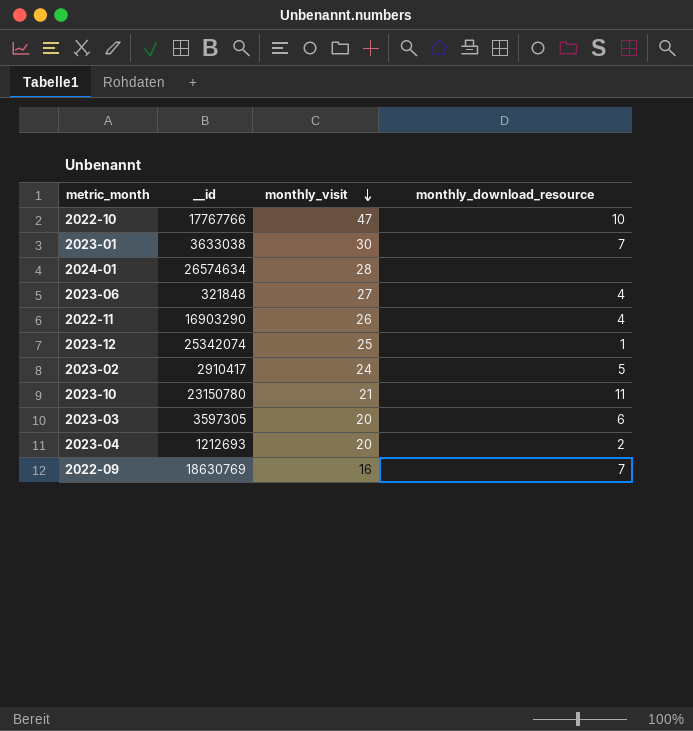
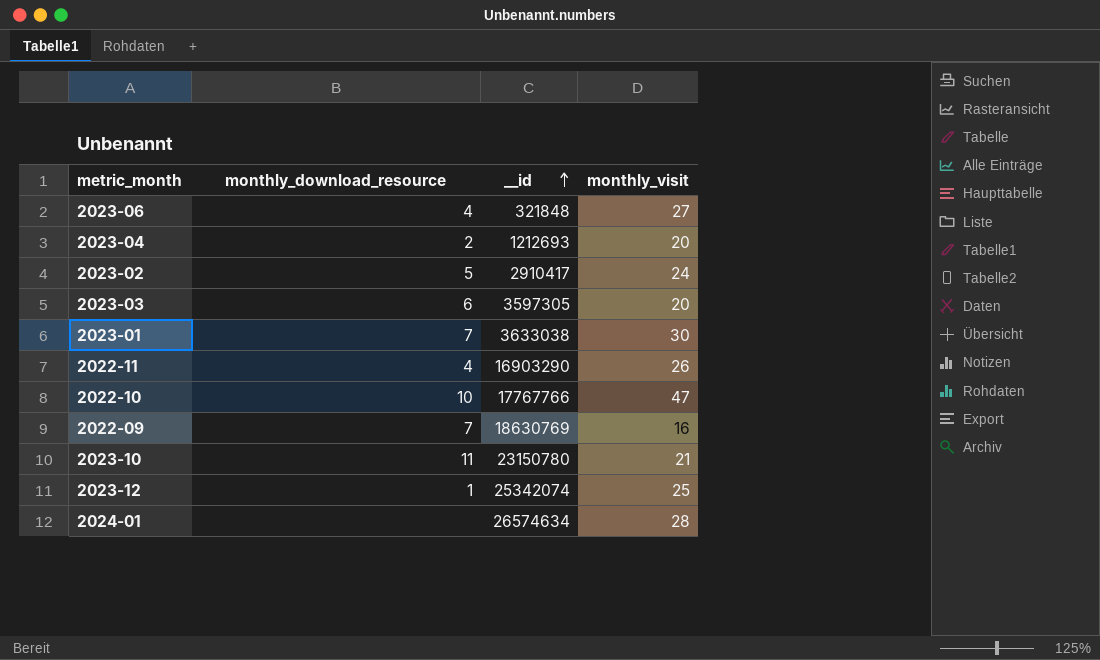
row order: monthly_visit descending -> __id ascending
column monthly_download_resource | position: 4 -> 2

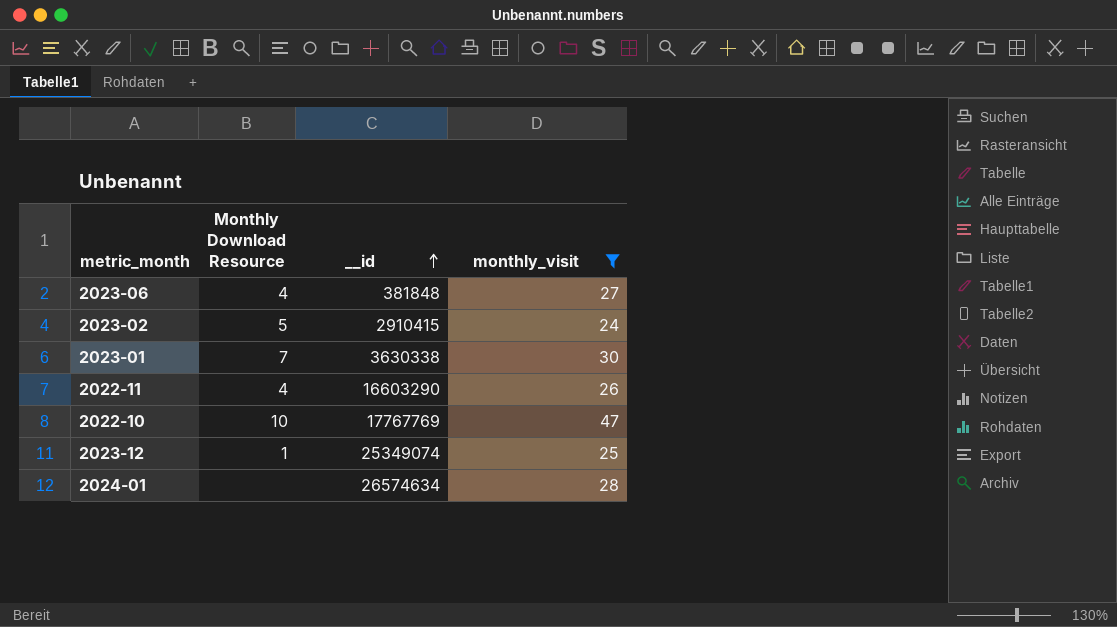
filter: none -> monthly_visit >= 24
column name: monthly_download_resource -> Monthly Download Resource
2023-06 | __id: 321848 -> 381848
2023-02 | __id: 2910417 -> 2910415
2023-01 | __id: 3633038 -> 3630338
2022-11 | __id: 16903290 -> 16603290
2022-10 | __id: 17767766 -> 17767769
2023-12 | __id: 25342074 -> 25349074

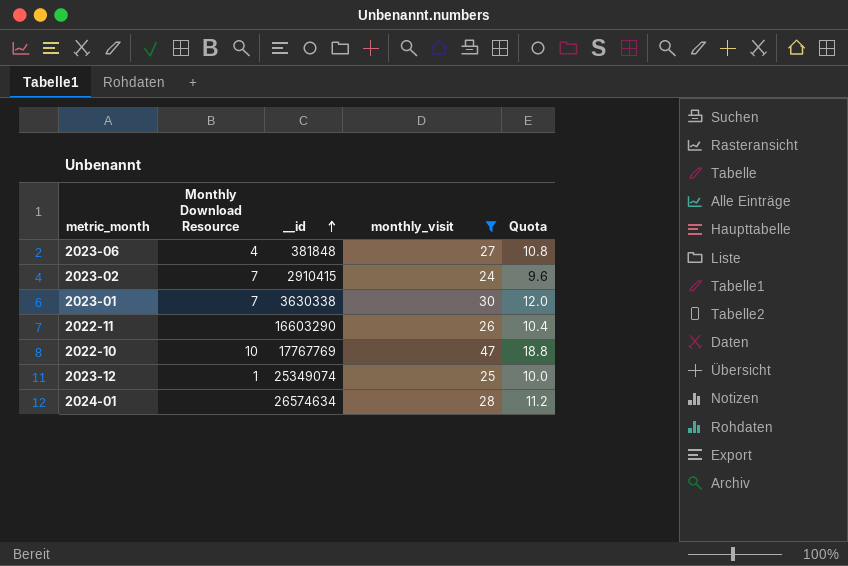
column Quota | formula: none -> [monthly_visit] * 0.4
2023-02 | Monthly Download Resource: 5 -> 7
2022-11 | Monthly Download Resource: 4 -> none

